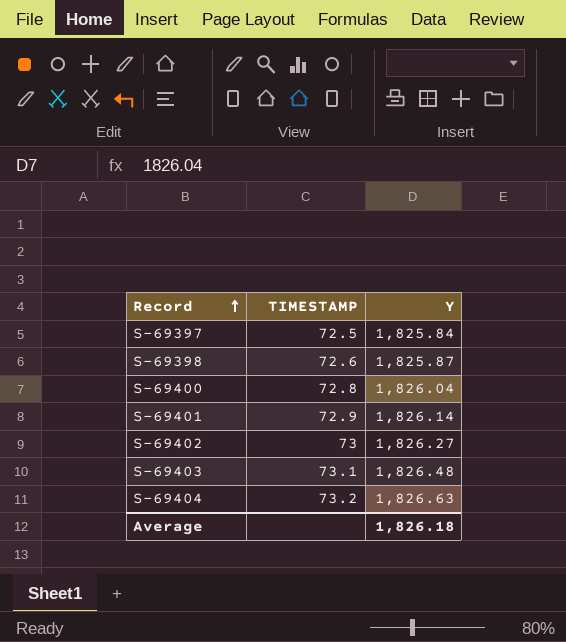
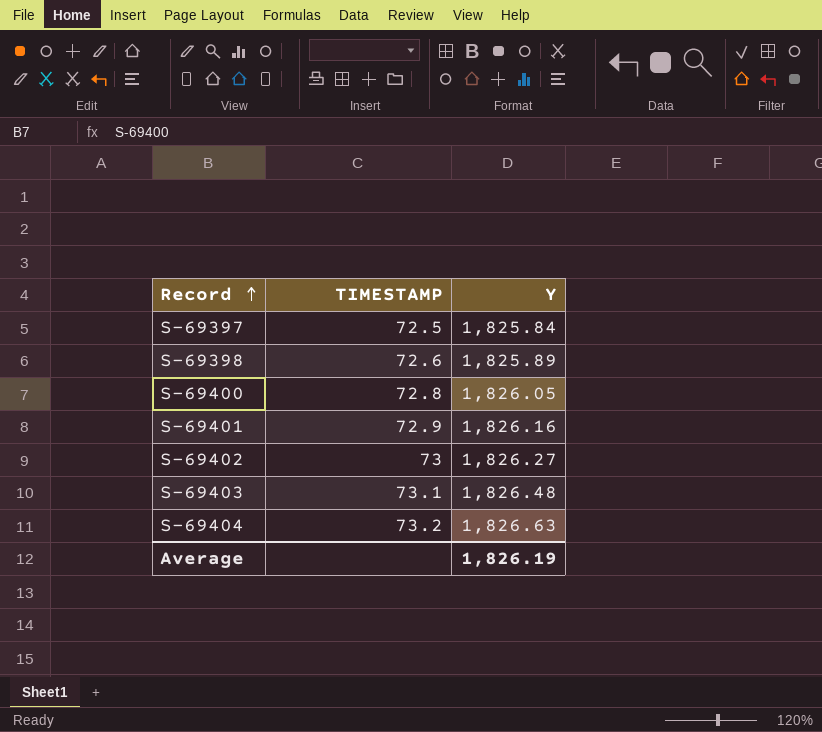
S-69398 | Y: 1,825.87 -> 1,825.89
S-69400 | Y: 1,826.04 -> 1,826.05
S-69401 | Y: 1,826.14 -> 1,826.16
Average | Y: 1,826.18 -> 1,826.19

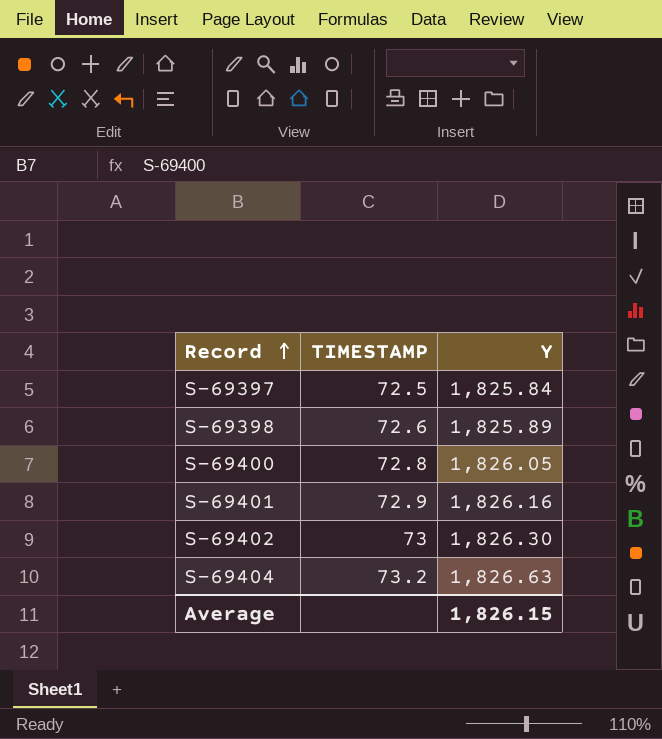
row S-69403: 73.1 | 1,826.48 -> none
S-69402 | Y: 1,826.27 -> 1,826.30
Average | Y: 1,826.19 -> 1,826.15

